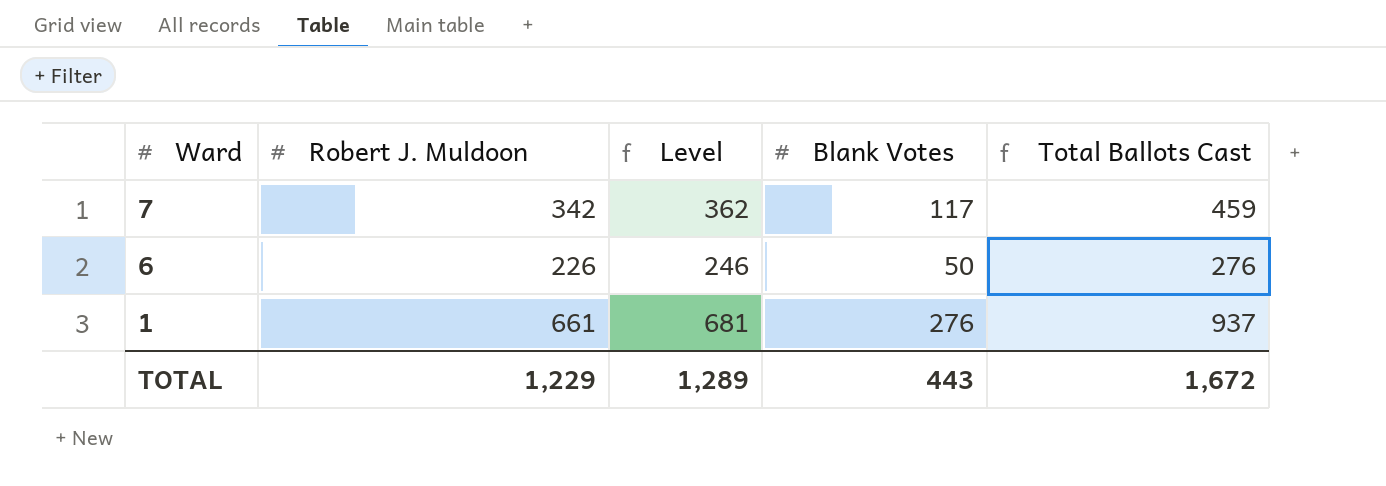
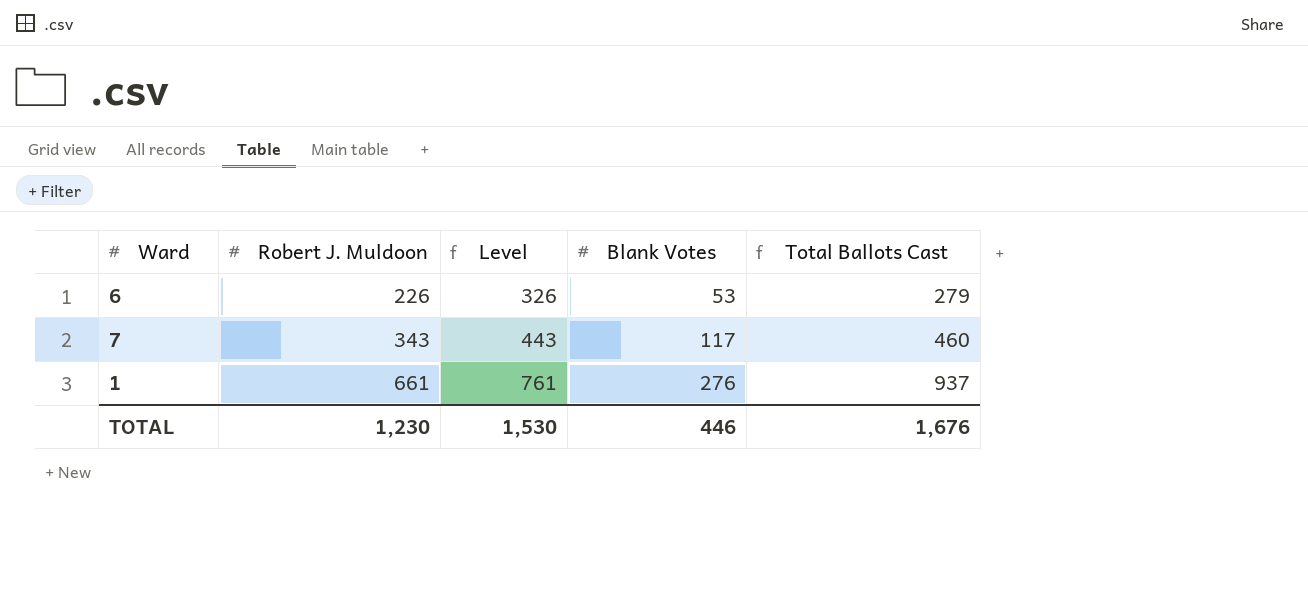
row order: Ward descending -> Robert J. Muldoon ascending
column Level | formula: [Robert J. Muldoon] + 20 -> [Robert J. Muldoon] + 100
6 | Blank Votes: 50 -> 53
6 | Total Ballots Cast: 276 -> 279
7 | Robert J. Muldoon: 342 -> 343
7 | Total Ballots Cast: 459 -> 460
TOTAL | Robert J. Muldoon: 1,229 -> 1,230
TOTAL | Level: 1,289 -> 1,530
TOTAL | Blank Votes: 443 -> 446
TOTAL | Total Ballots Cast: 1,672 -> 1,676

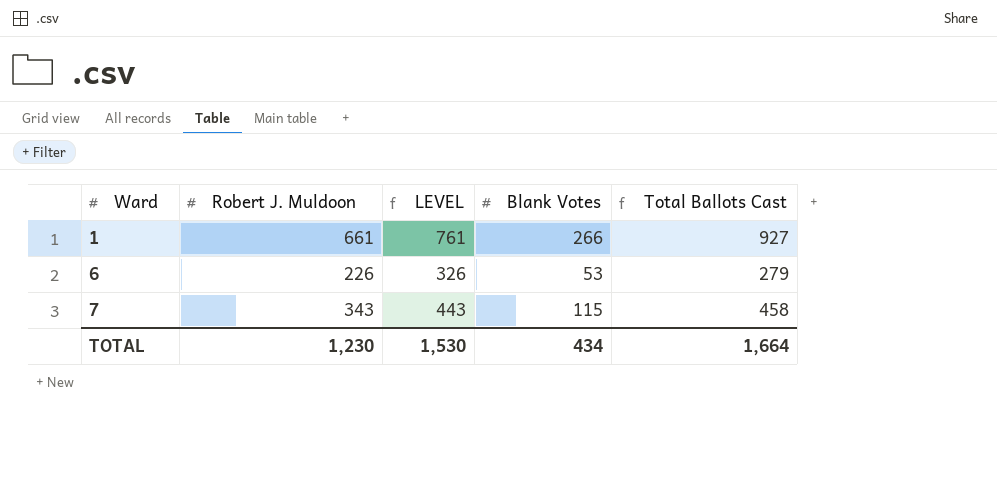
row order: Robert J. Muldoon ascending -> Ward ascending
column name: Level -> LEVEL
1 | Blank Votes: 276 -> 266
1 | Total Ballots Cast: 937 -> 927
7 | Blank Votes: 117 -> 115
7 | Total Ballots Cast: 460 -> 458
TOTAL | Blank Votes: 446 -> 434
TOTAL | Total Ballots Cast: 1,676 -> 1,664

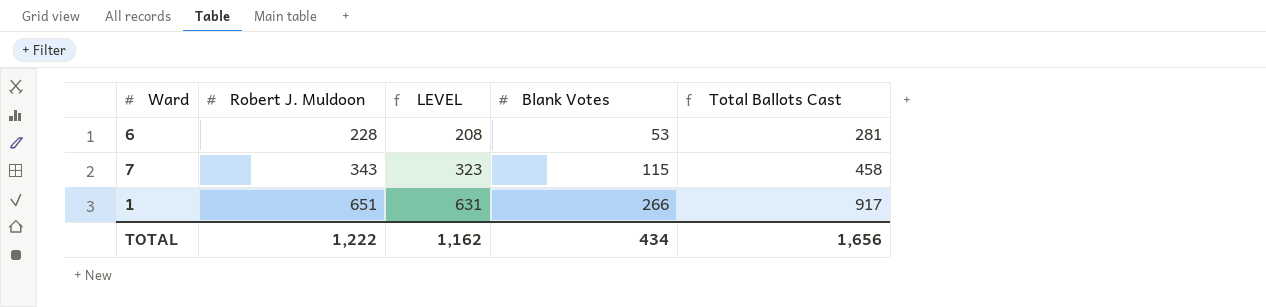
row order: Ward ascending -> Robert J. Muldoon ascending
column LEVEL | formula: [Robert J. Muldoon] + 100 -> [Robert J. Muldoon] - 20
6 | Robert J. Muldoon: 226 -> 228
6 | Total Ballots Cast: 279 -> 281
1 | Robert J. Muldoon: 661 -> 651
1 | Total Ballots Cast: 927 -> 917
TOTAL | Robert J. Muldoon: 1,230 -> 1,222
TOTAL | LEVEL: 1,530 -> 1,162
TOTAL | Total Ballots Cast: 1,664 -> 1,656

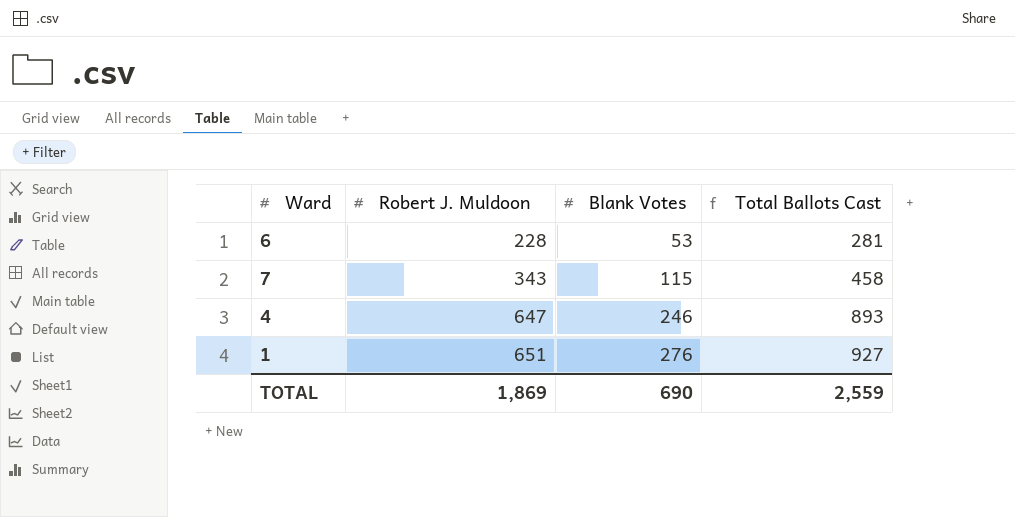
column LEVEL | formula: [Robert J. Muldoon] - 20 -> none
row 4: none -> 647 | 246 | 893
1 | Blank Votes: 266 -> 276
1 | Total Ballots Cast: 917 -> 927
TOTAL | Robert J. Muldoon: 1,222 -> 1,869
TOTAL | Blank Votes: 434 -> 690
TOTAL | Total Ballots Cast: 1,656 -> 2,559

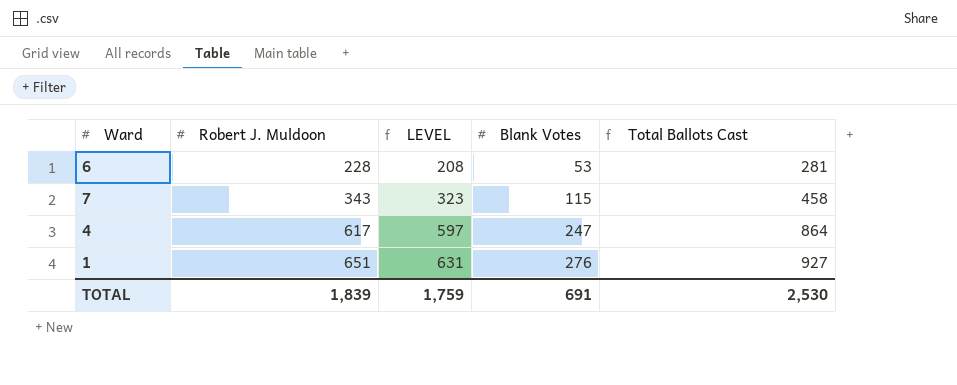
column LEVEL | formula: none -> [Robert J. Muldoon] - 20
4 | Robert J. Muldoon: 647 -> 617
4 | Blank Votes: 246 -> 247
4 | Total Ballots Cast: 893 -> 864
TOTAL | Robert J. Muldoon: 1,869 -> 1,839
TOTAL | Blank Votes: 690 -> 691
TOTAL | Total Ballots Cast: 2,559 -> 2,530

